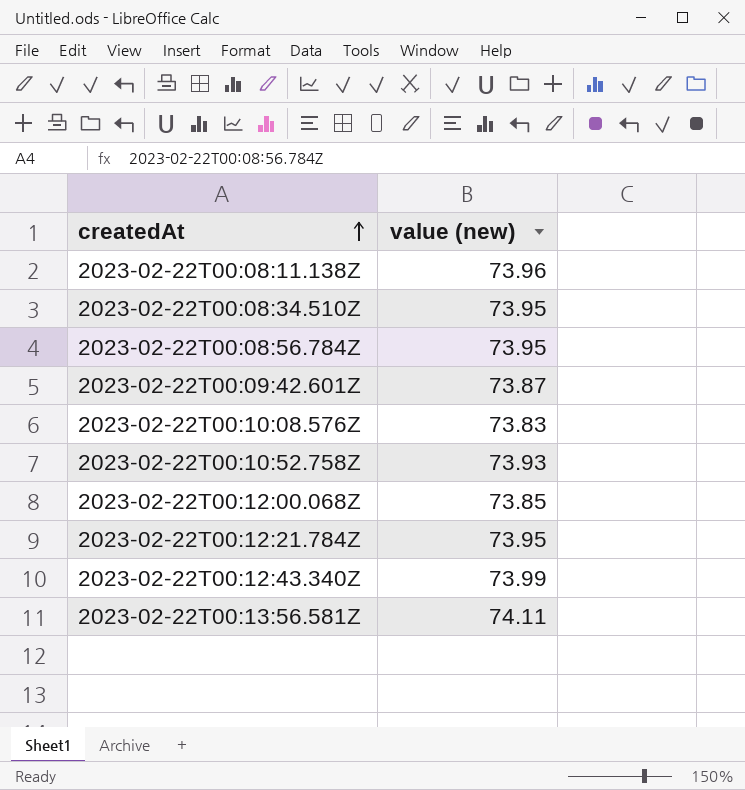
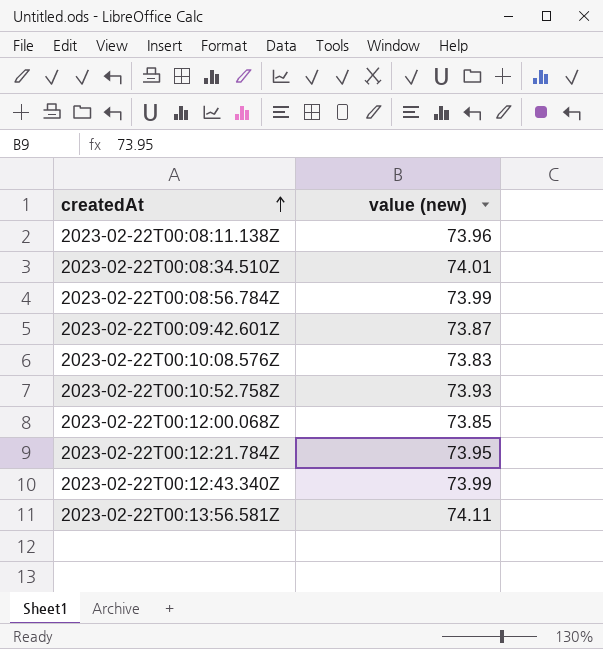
2023-02-22T00:08:34.510Z | value (new): 73.95 -> 74.01
2023-02-22T00:08:56.784Z | value (new): 73.95 -> 73.99

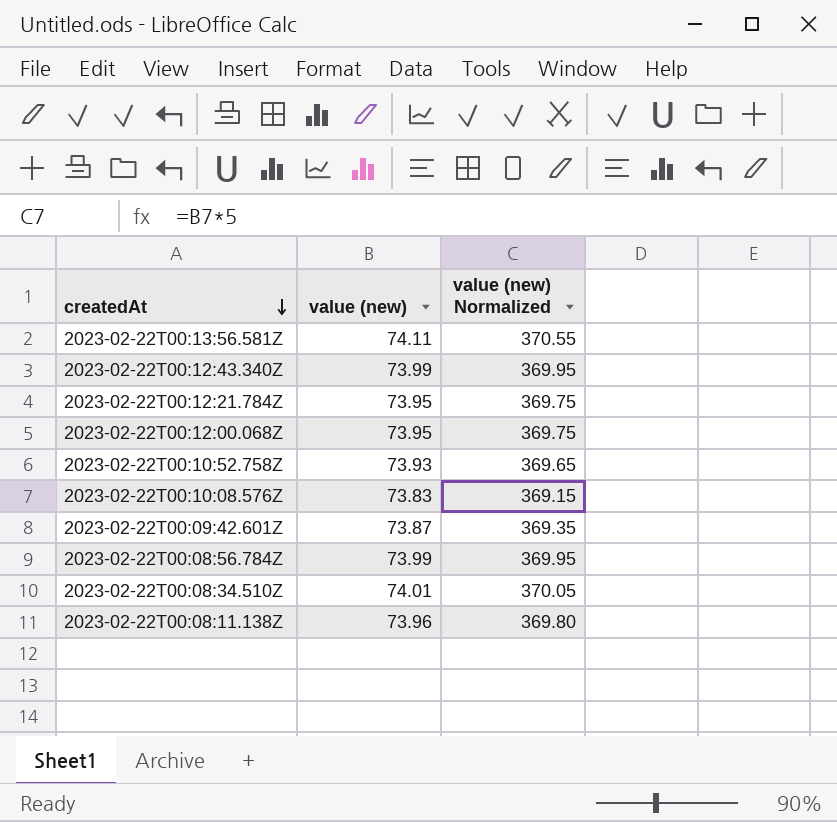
row order: createdAt ascending -> createdAt descending
column value (new) Normalized | formula: none -> [value (new)] * 5
2023-02-22T00:12:00.068Z | value (new): 73.85 -> 73.95

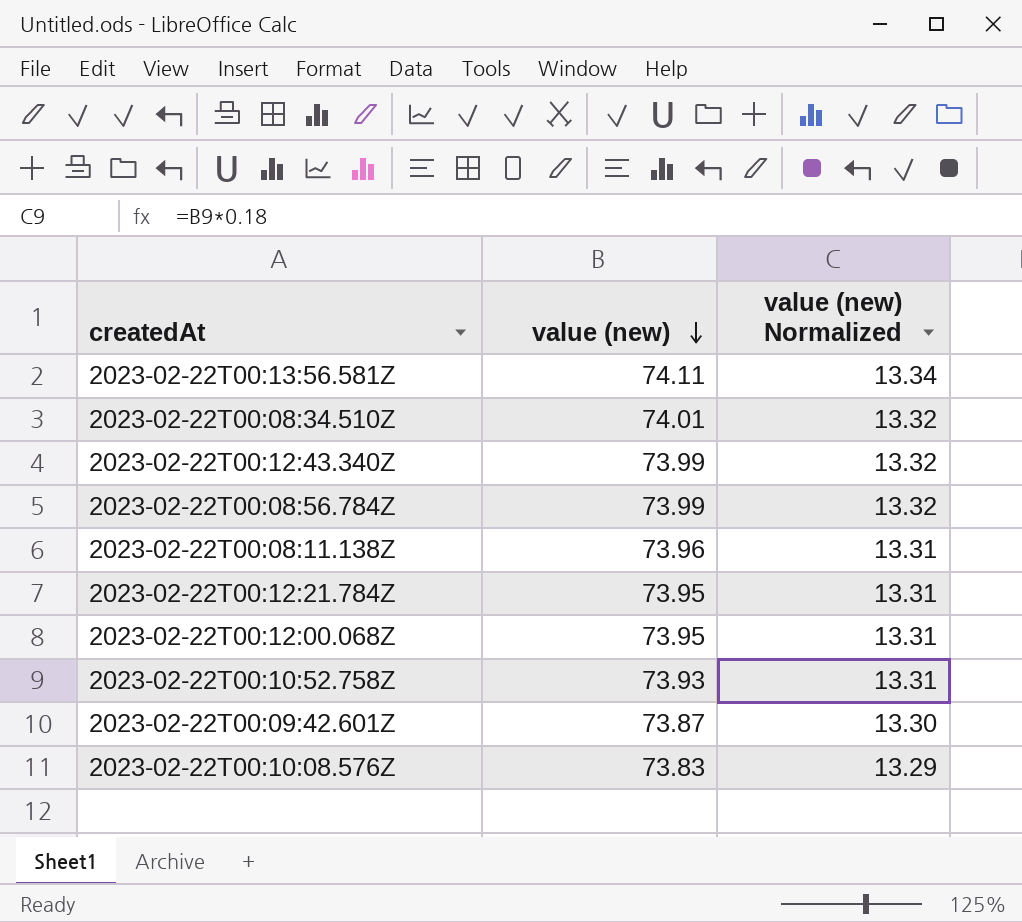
row order: createdAt descending -> value (new) descending
column value (new) Normalized | formula: [value (new)] * 5 -> [value (new)] * 0.18

